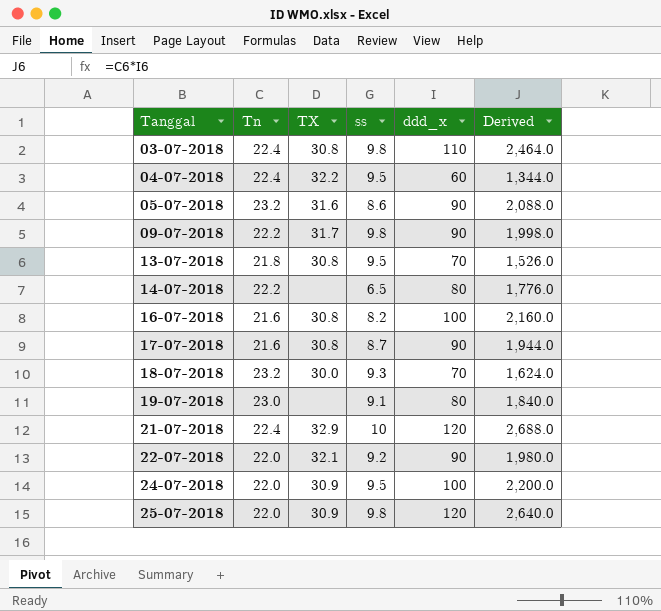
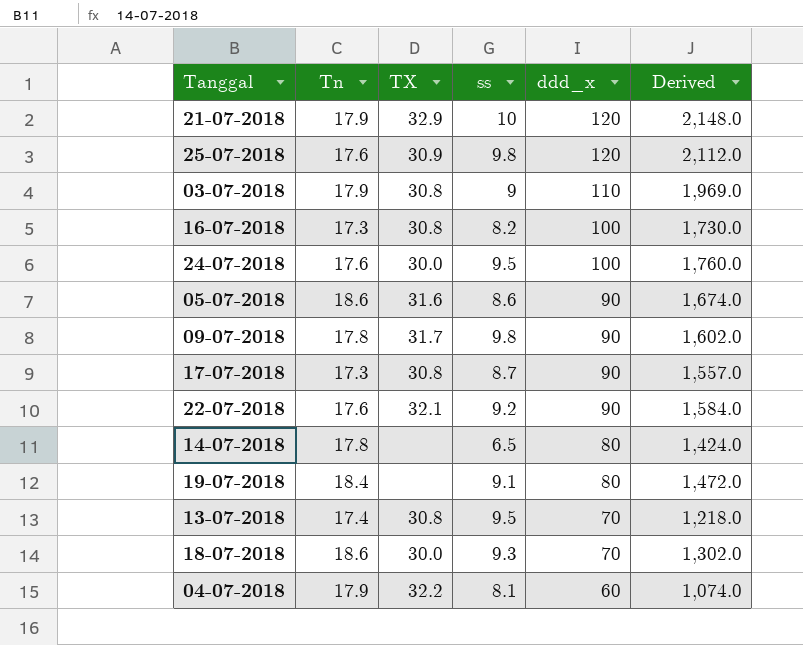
row order: Tanggal ascending -> ddd_x descending
21-07-2018 | Tn: 22.4 -> 17.9
21-07-2018 | Derived: 2,688.0 -> 2,148.0
25-07-2018 | Tn: 22.0 -> 17.6
25-07-2018 | Derived: 2,640.0 -> 2,112.0
03-07-2018 | Tn: 22.4 -> 17.9
03-07-2018 | ss: 9.8 -> 9
03-07-2018 | Derived: 2,464.0 -> 1,969.0
16-07-2018 | Tn: 21.6 -> 17.3
16-07-2018 | Derived: 2,160.0 -> 1,730.0
24-07-2018 | Tn: 22.0 -> 17.6
24-07-2018 | TX: 30.9 -> 30.0
24-07-2018 | Derived: 2,200.0 -> 1,760.0
05-07-2018 | Tn: 23.2 -> 18.6
05-07-2018 | Derived: 2,088.0 -> 1,674.0
09-07-2018 | Tn: 22.2 -> 17.8
09-07-2018 | Derived: 1,998.0 -> 1,602.0
17-07-2018 | Tn: 21.6 -> 17.3
17-07-2018 | Derived: 1,944.0 -> 1,557.0
22-07-2018 | Tn: 22.0 -> 17.6
22-07-2018 | Derived: 1,980.0 -> 1,584.0
14-07-2018 | Tn: 22.2 -> 17.8
14-07-2018 | Derived: 1,776.0 -> 1,424.0
19-07-2018 | Tn: 23.0 -> 18.4
19-07-2018 | Derived: 1,840.0 -> 1,472.0
13-07-2018 | Tn: 21.8 -> 17.4
13-07-2018 | Derived: 1,526.0 -> 1,218.0
18-07-2018 | Tn: 23.2 -> 18.6
18-07-2018 | Derived: 1,624.0 -> 1,302.0
04-07-2018 | Tn: 22.4 -> 17.9
04-07-2018 | ss: 9.5 -> 8.1
04-07-2018 | Derived: 1,344.0 -> 1,074.0

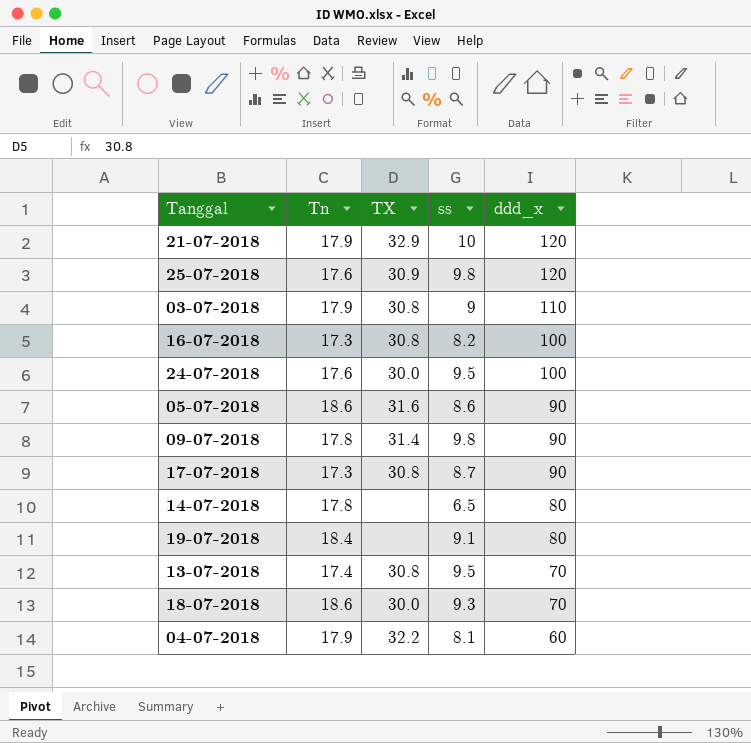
column Derived | formula: [Tn] * [ddd_x] -> none
row 22-07-2018: 17.6 | 32.1 | 9.2 | 90 | 1,584.0 -> none
09-07-2018 | TX: 31.7 -> 31.4

